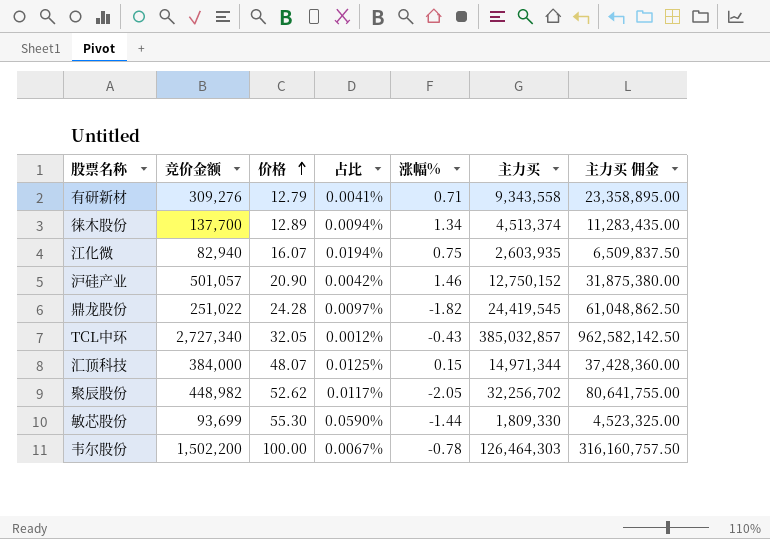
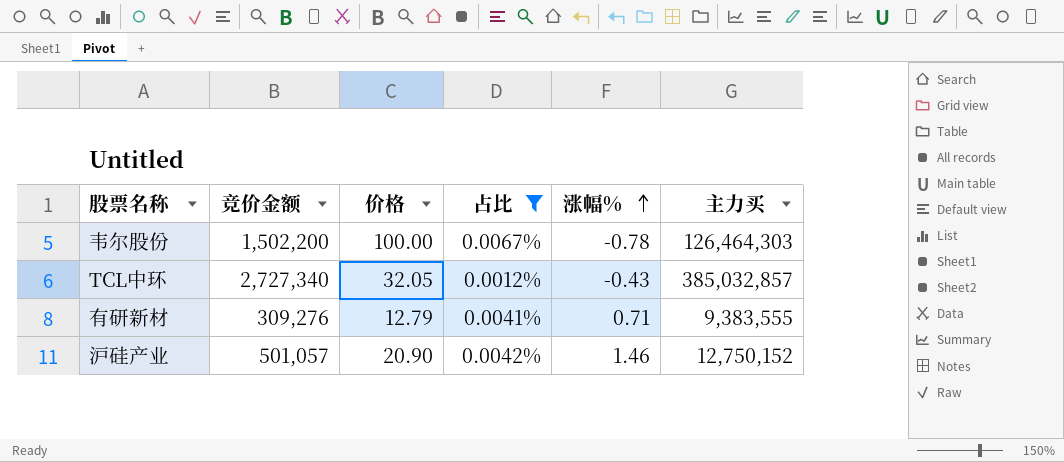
filter: none -> 占比 <= 0.0067%
row order: 价格 ascending -> 涨幅% ascending
column 主力买 佣金 | formula: [主力买] * 2.5 -> none
有研新材 | 主力买: 9,343,558 -> 9,383,555

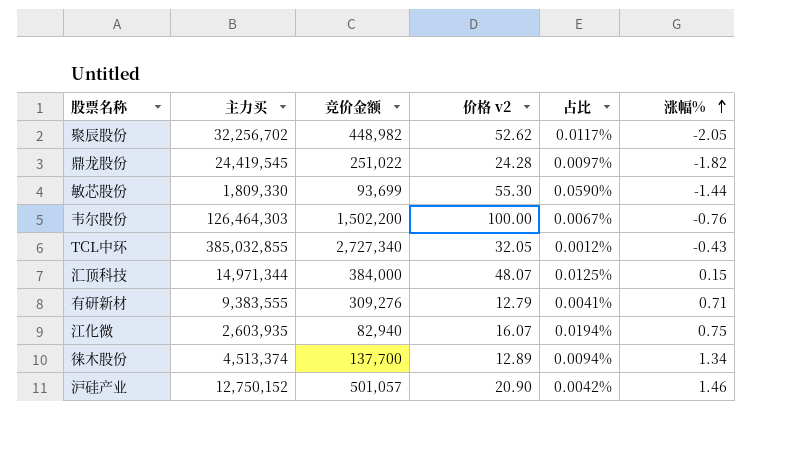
filter: 占比 <= 0.0067% -> none
column 主力买 | position: 6 -> 2
column name: 价格 -> 价格 v2
韦尔股份 | 涨幅%: -0.78 -> -0.76
TCL中环 | 主力买: 385,032,857 -> 385,032,855

